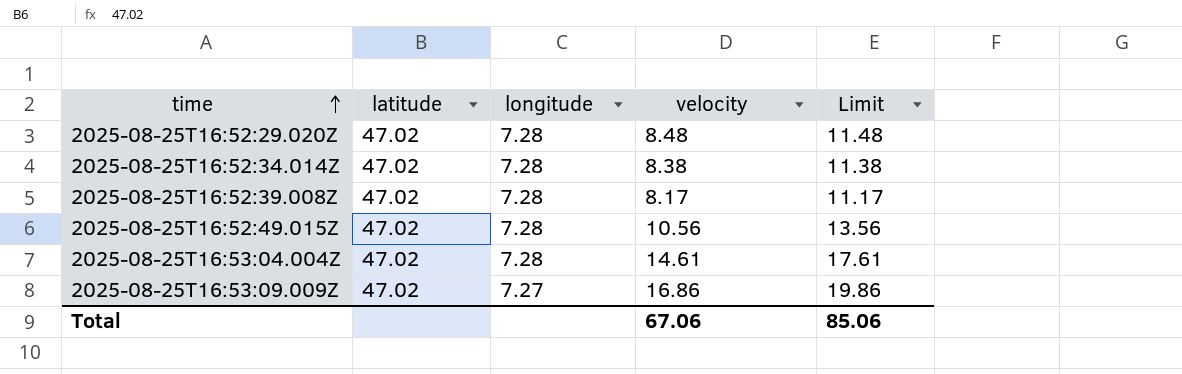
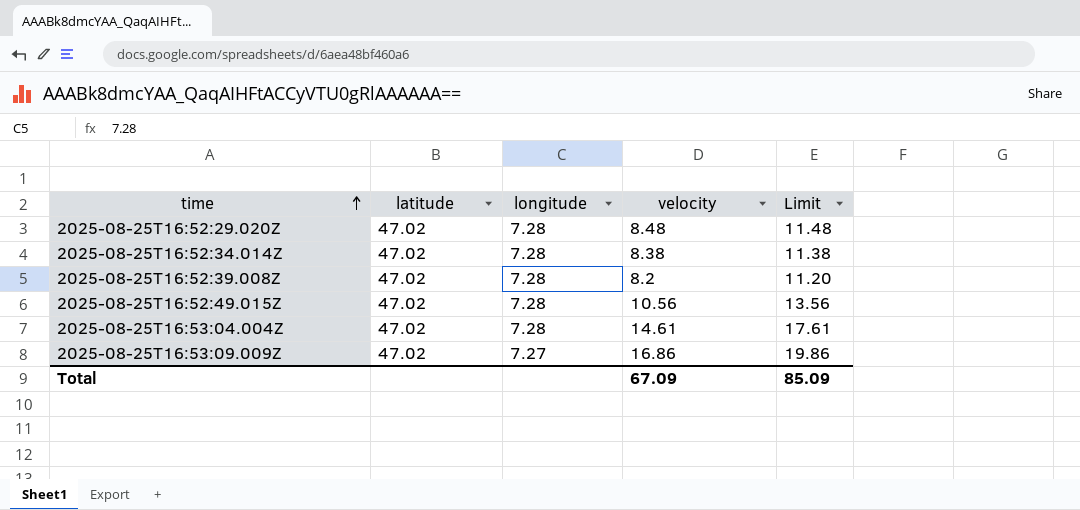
2025-08-25T16:52:39.008Z | velocity: 8.17 -> 8.2
2025-08-25T16:52:39.008Z | Limit: 11.17 -> 11.20
Total | velocity: 67.06 -> 67.09
Total | Limit: 85.06 -> 85.09

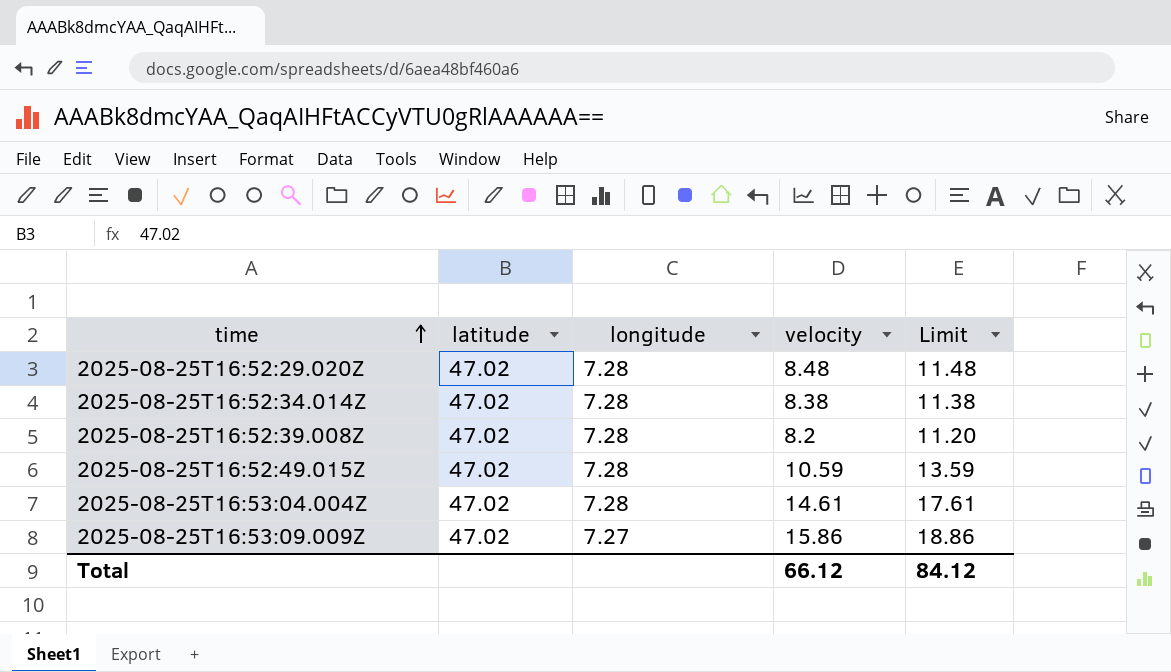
2025-08-25T16:52:49.015Z | velocity: 10.56 -> 10.59
2025-08-25T16:52:49.015Z | Limit: 13.56 -> 13.59
2025-08-25T16:53:09.009Z | velocity: 16.86 -> 15.86
2025-08-25T16:53:09.009Z | Limit: 19.86 -> 18.86
Total | velocity: 67.09 -> 66.12
Total | Limit: 85.09 -> 84.12

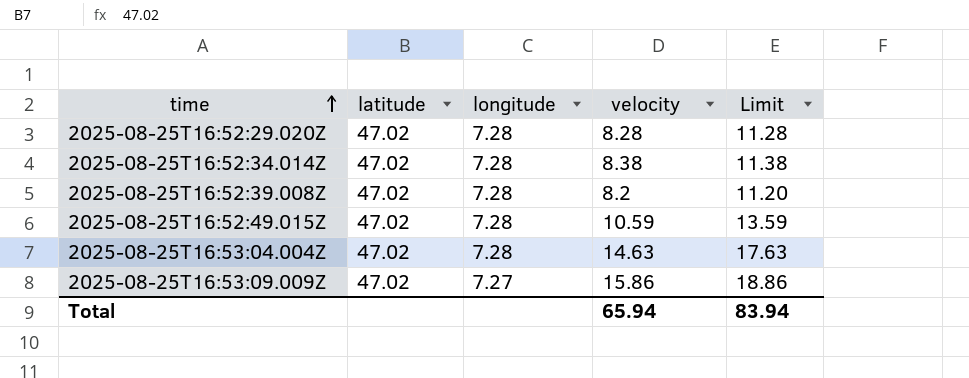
2025-08-25T16:52:29.020Z | velocity: 8.48 -> 8.28
2025-08-25T16:52:29.020Z | Limit: 11.48 -> 11.28
2025-08-25T16:53:04.004Z | velocity: 14.61 -> 14.63
2025-08-25T16:53:04.004Z | Limit: 17.61 -> 17.63
Total | velocity: 66.12 -> 65.94
Total | Limit: 84.12 -> 83.94

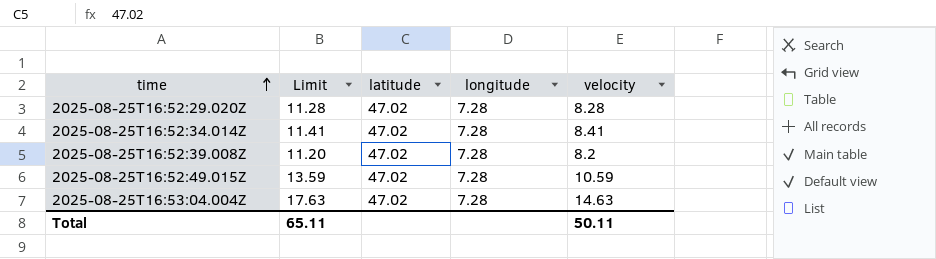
column Limit | position: 5 -> 2
row 2025-08-25T16:53:09.009Z: 47.02 | 7.27 | 15.86 | 18.86 -> none
2025-08-25T16:52:34.014Z | Limit: 11.38 -> 11.41
2025-08-25T16:52:34.014Z | velocity: 8.38 -> 8.41
Total | Limit: 83.94 -> 65.11
Total | velocity: 65.94 -> 50.11

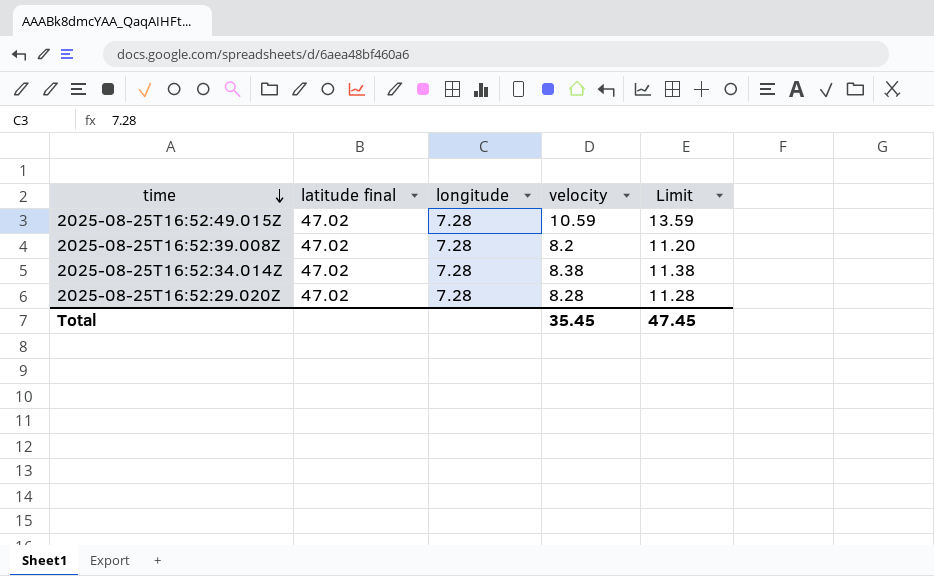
row order: time ascending -> time descending
column name: latitude -> latitude final
column Limit | position: 2 -> 5
row 2025-08-25T16:53:04.004Z: 17.63 | 47.02 | 7.28 | 14.63 -> none
2025-08-25T16:52:34.014Z | velocity: 8.41 -> 8.38
2025-08-25T16:52:34.014Z | Limit: 11.41 -> 11.38
Total | velocity: 50.11 -> 35.45
Total | Limit: 65.11 -> 47.45

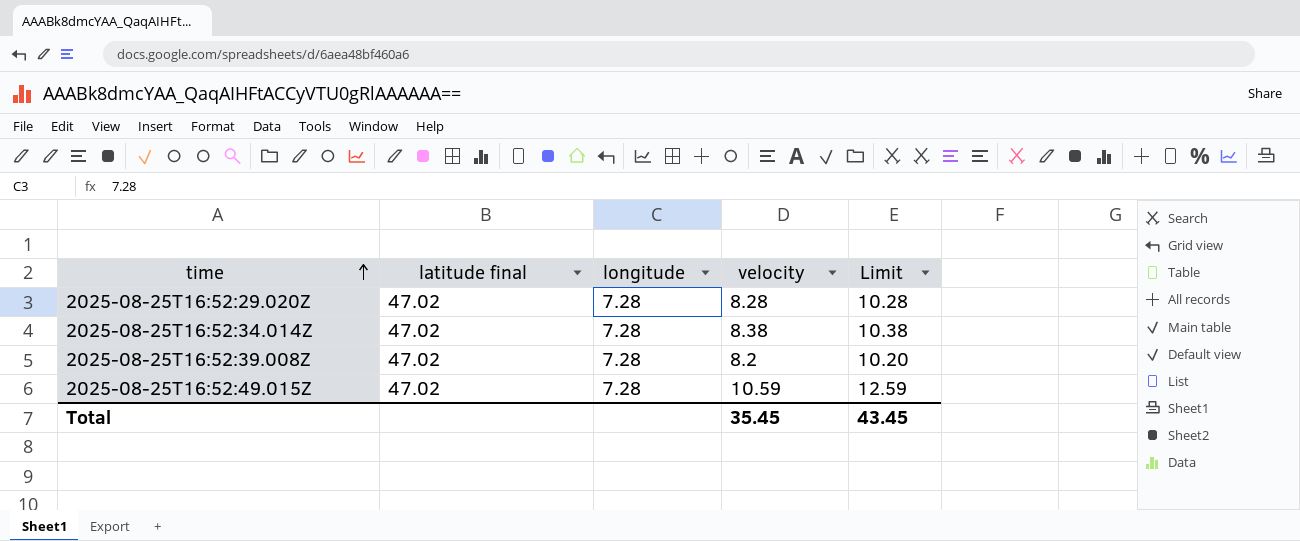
row order: time descending -> time ascending
column Limit | formula: [velocity] + 3 -> [velocity] + 2
Total | Limit: 47.45 -> 43.45

